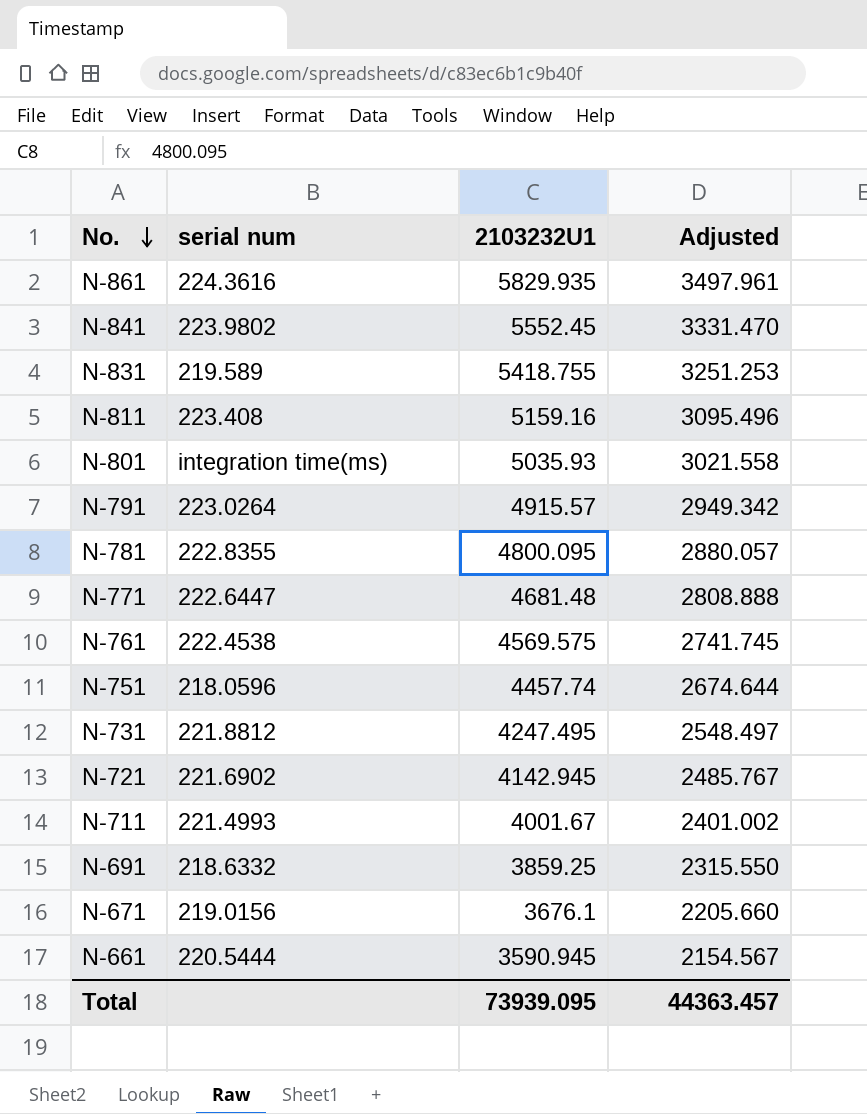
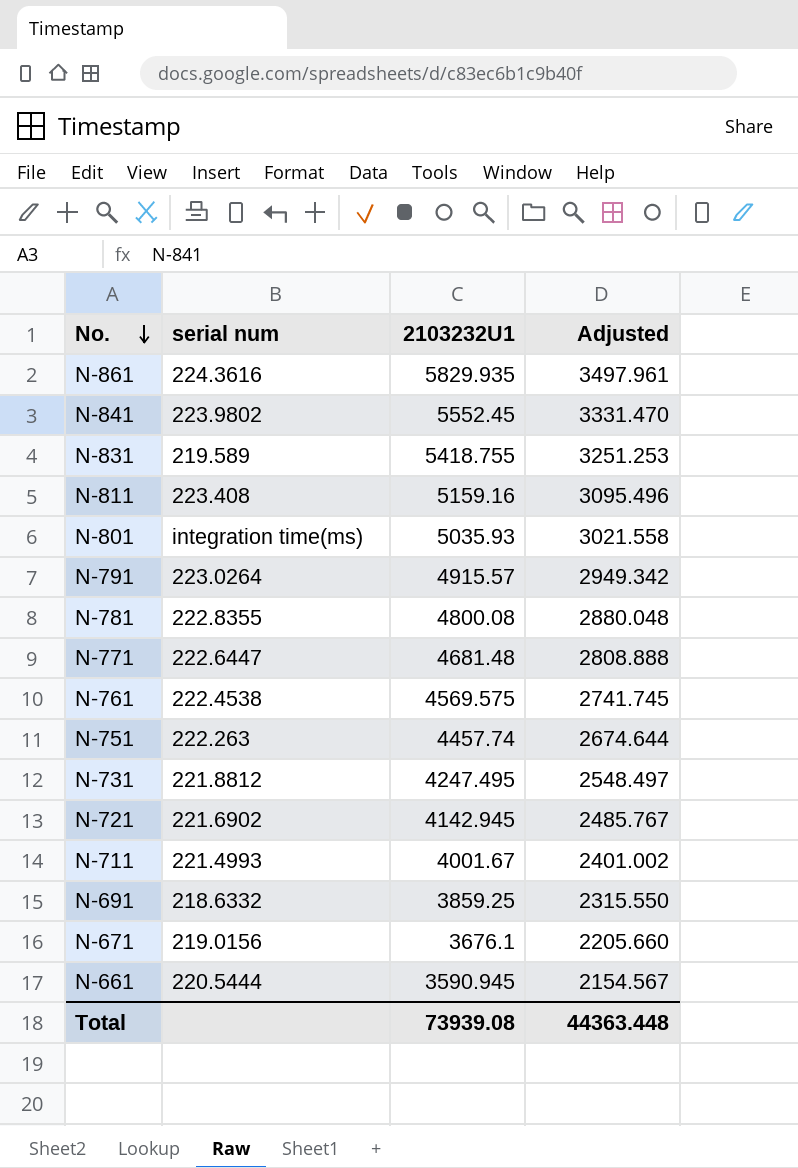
N-781 | 2103232U1: 4800.095 -> 4800.08
N-781 | Adjusted: 2880.057 -> 2880.048
N-751 | serial num: 218.0596 -> 222.263
Total | 2103232U1: 73939.095 -> 73939.08
Total | Adjusted: 44363.457 -> 44363.448

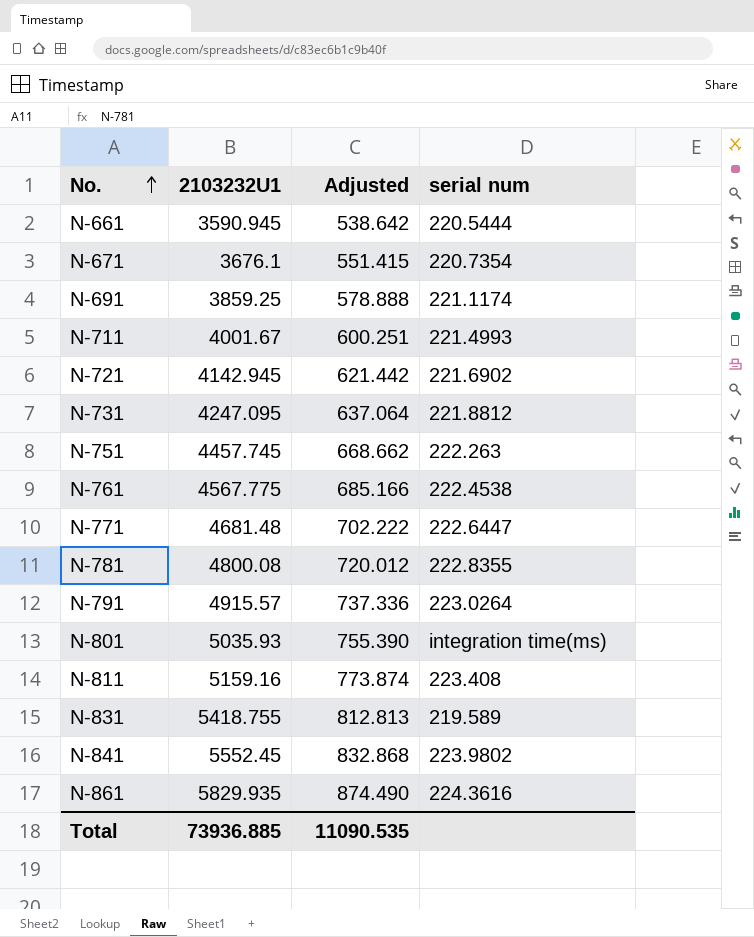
row order: No. descending -> No. ascending
column Adjusted | formula: [2103232U1] * 0.6 -> [2103232U1] * 0.15
column serial num | position: 2 -> 4
N-671 | serial num: 219.0156 -> 220.7354
N-691 | serial num: 218.6332 -> 221.1174
N-731 | 2103232U1: 4247.495 -> 4247.095
N-751 | 2103232U1: 4457.74 -> 4457.745
N-761 | 2103232U1: 4569.575 -> 4567.775
Total | 2103232U1: 73939.08 -> 73936.885
Total | Adjusted: 44363.448 -> 11090.535

